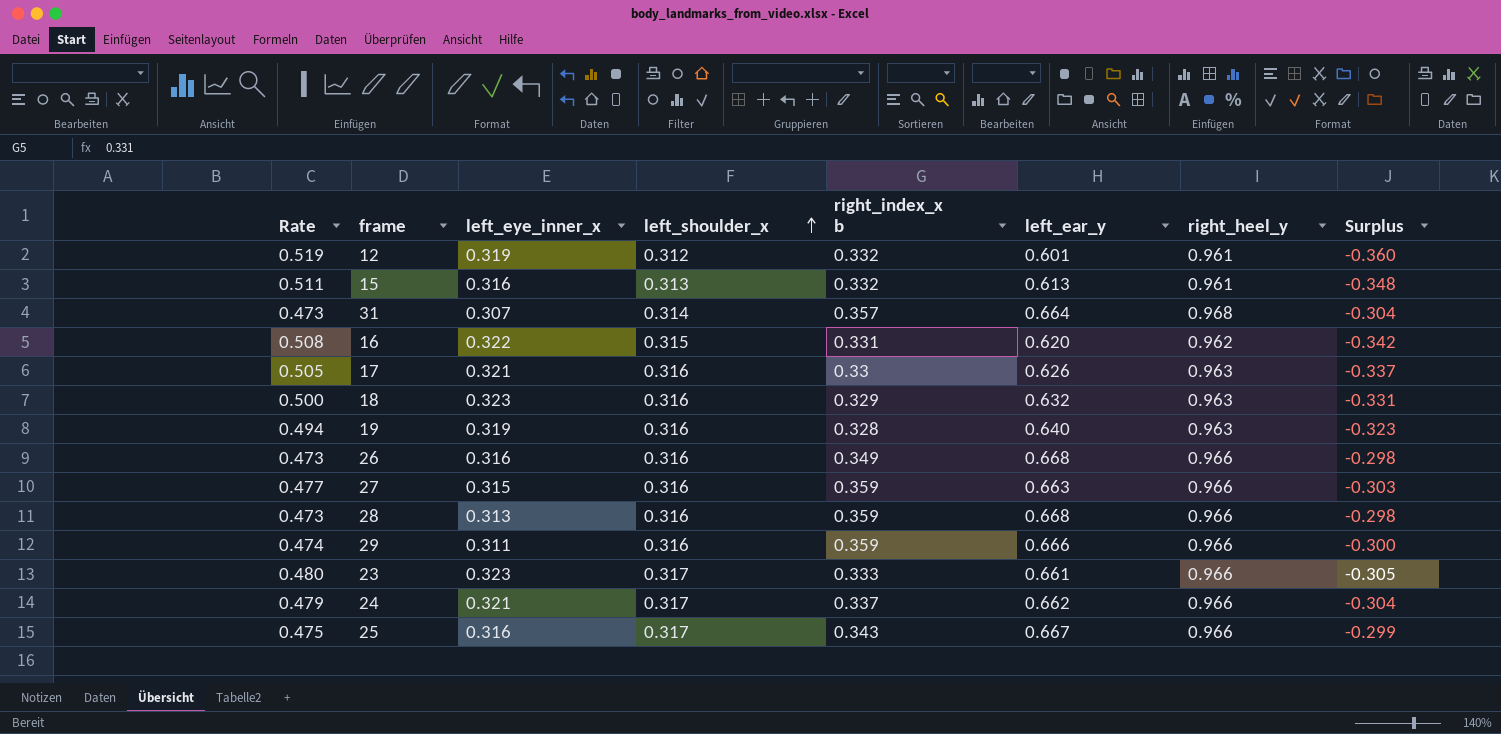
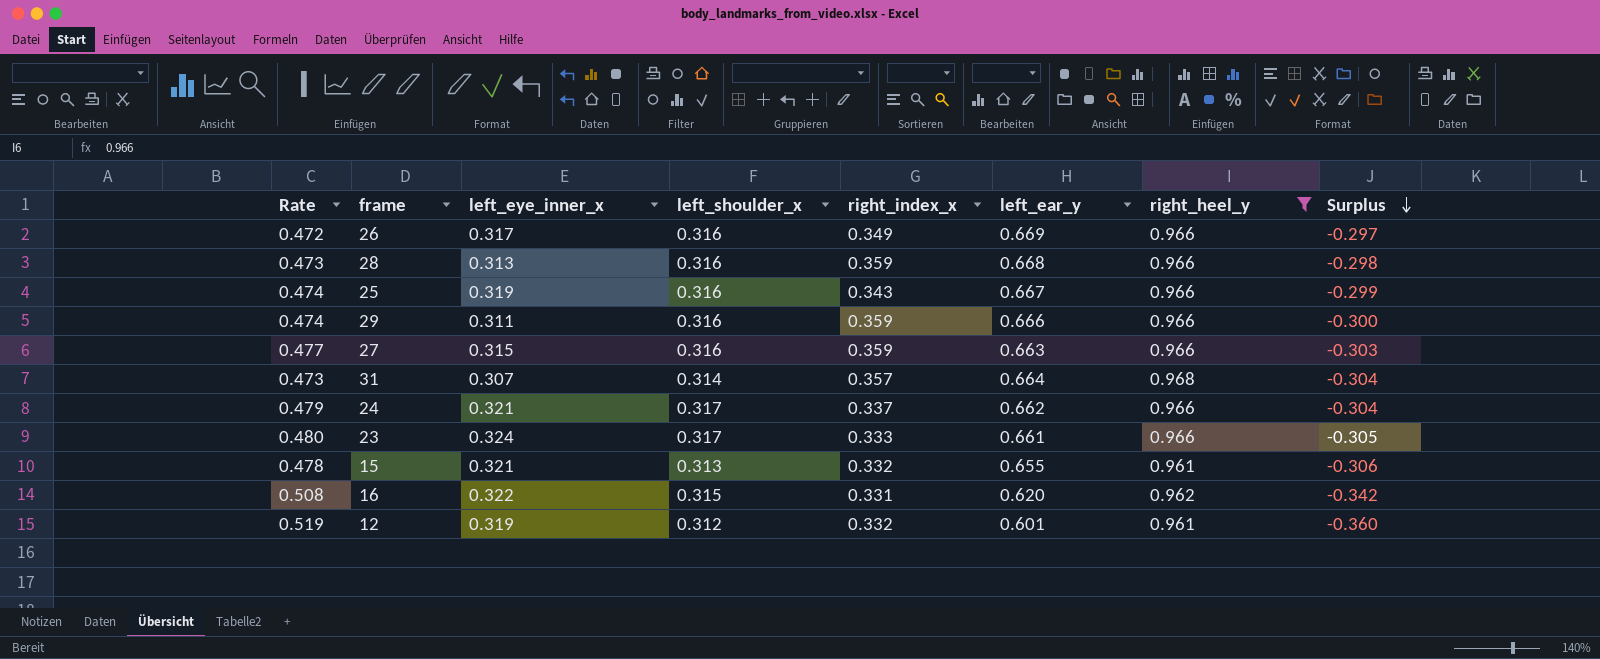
filter: none -> right_heel_y != 0.963
row order: left_shoulder_x ascending -> Surplus descending
column name: right_index_x b -> right_index_x
26 | Rate: 0.473 -> 0.472
26 | left_eye_inner_x: 0.316 -> 0.317
26 | left_ear_y: 0.668 -> 0.669
26 | Surplus: -0.298 -> -0.297
25 | Rate: 0.475 -> 0.474
25 | left_eye_inner_x: 0.316 -> 0.319
25 | left_shoulder_x: 0.317 -> 0.316
23 | left_eye_inner_x: 0.323 -> 0.324
15 | Rate: 0.511 -> 0.478
15 | left_eye_inner_x: 0.316 -> 0.321
15 | left_ear_y: 0.613 -> 0.655
15 | Surplus: -0.348 -> -0.306

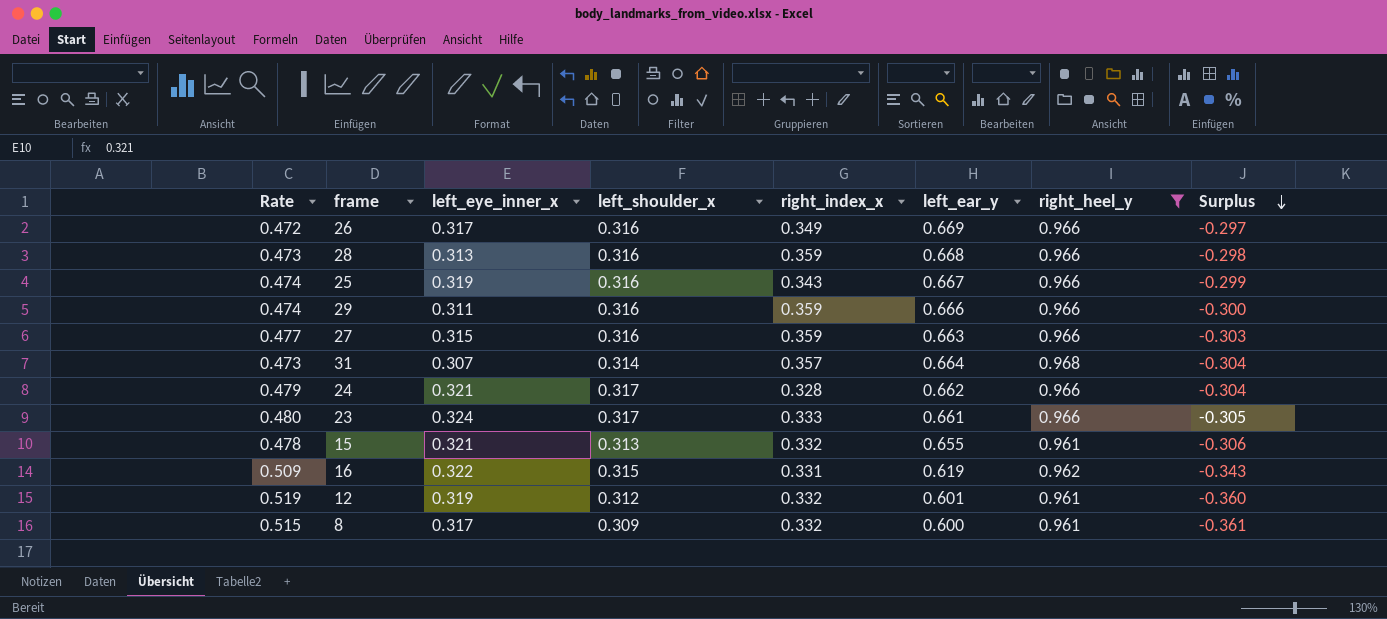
24 | right_index_x: 0.337 -> 0.328
16 | Rate: 0.508 -> 0.509
16 | left_ear_y: 0.620 -> 0.619
16 | Surplus: -0.342 -> -0.343
row 8: none -> 0.515 | 0.317 | 0.309 | 0.332 | 0.600 | 0.961 | -0.361

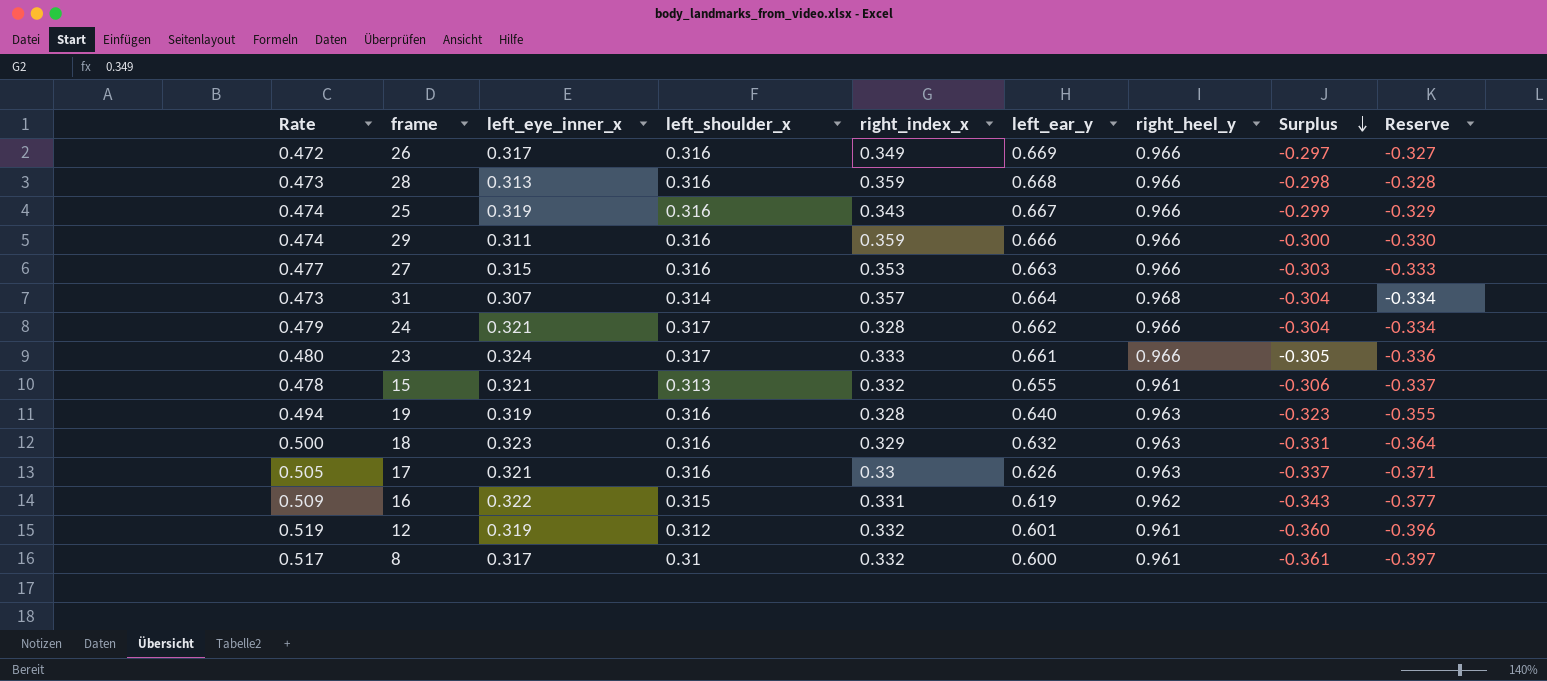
filter: right_heel_y != 0.963 -> none
column Reserve | formula: none -> [Surplus] * 1.1
27 | right_index_x: 0.359 -> 0.353
8 | Rate: 0.515 -> 0.517
8 | left_shoulder_x: 0.309 -> 0.31

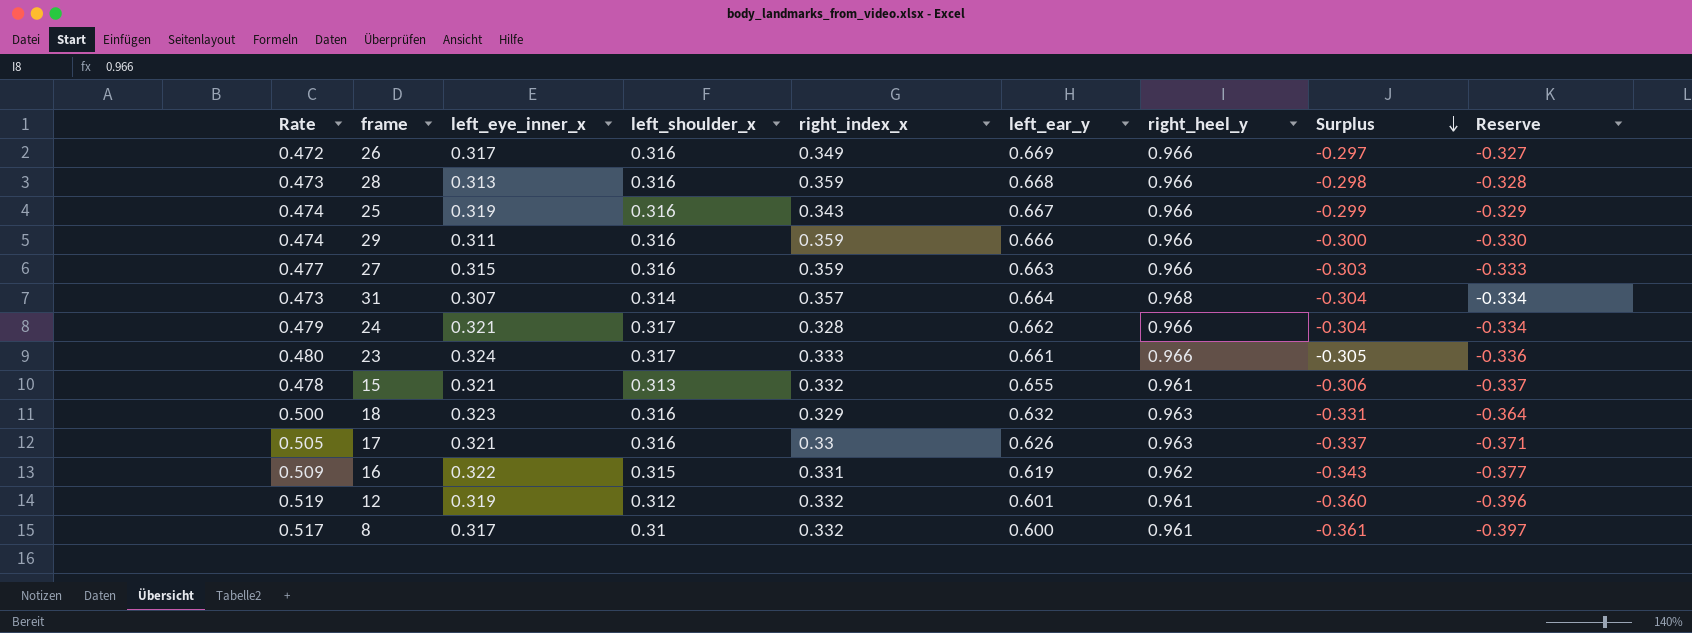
row 19: 0.494 | 0.319 | 0.316 | 0.328 | 0.640 | 0.963 | -0.323 | -0.355 -> none
27 | right_index_x: 0.353 -> 0.359

